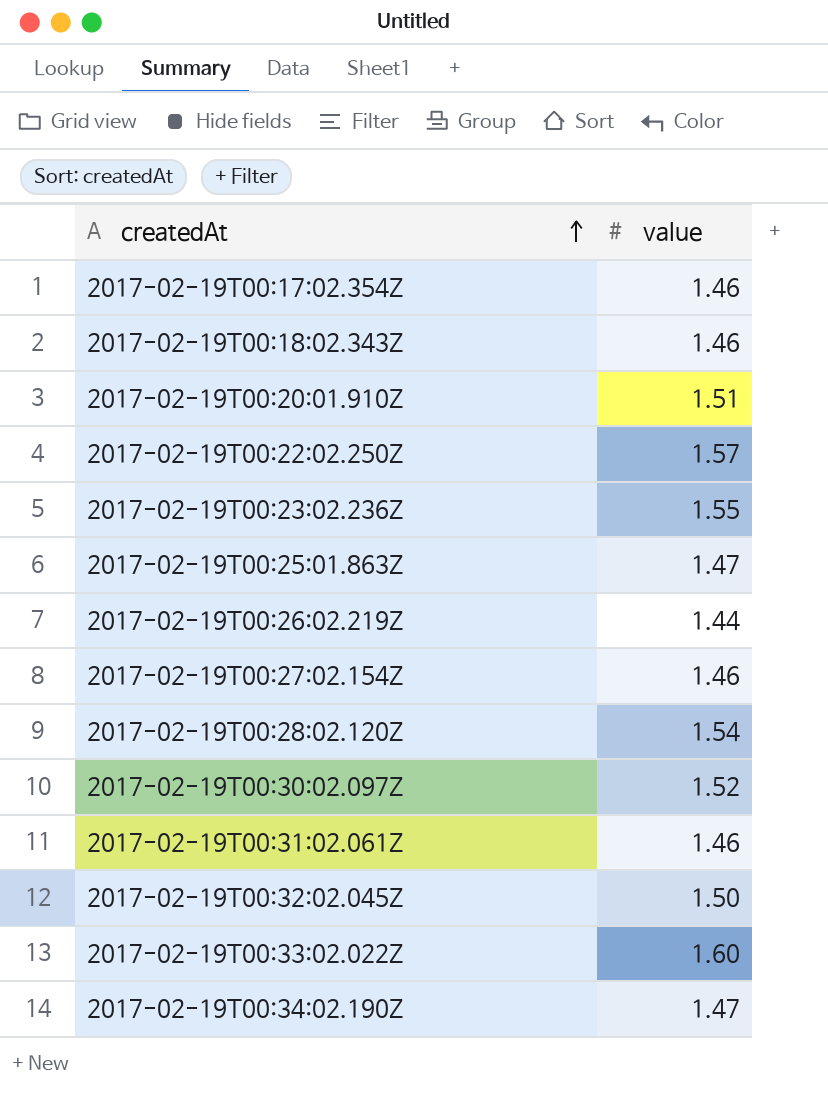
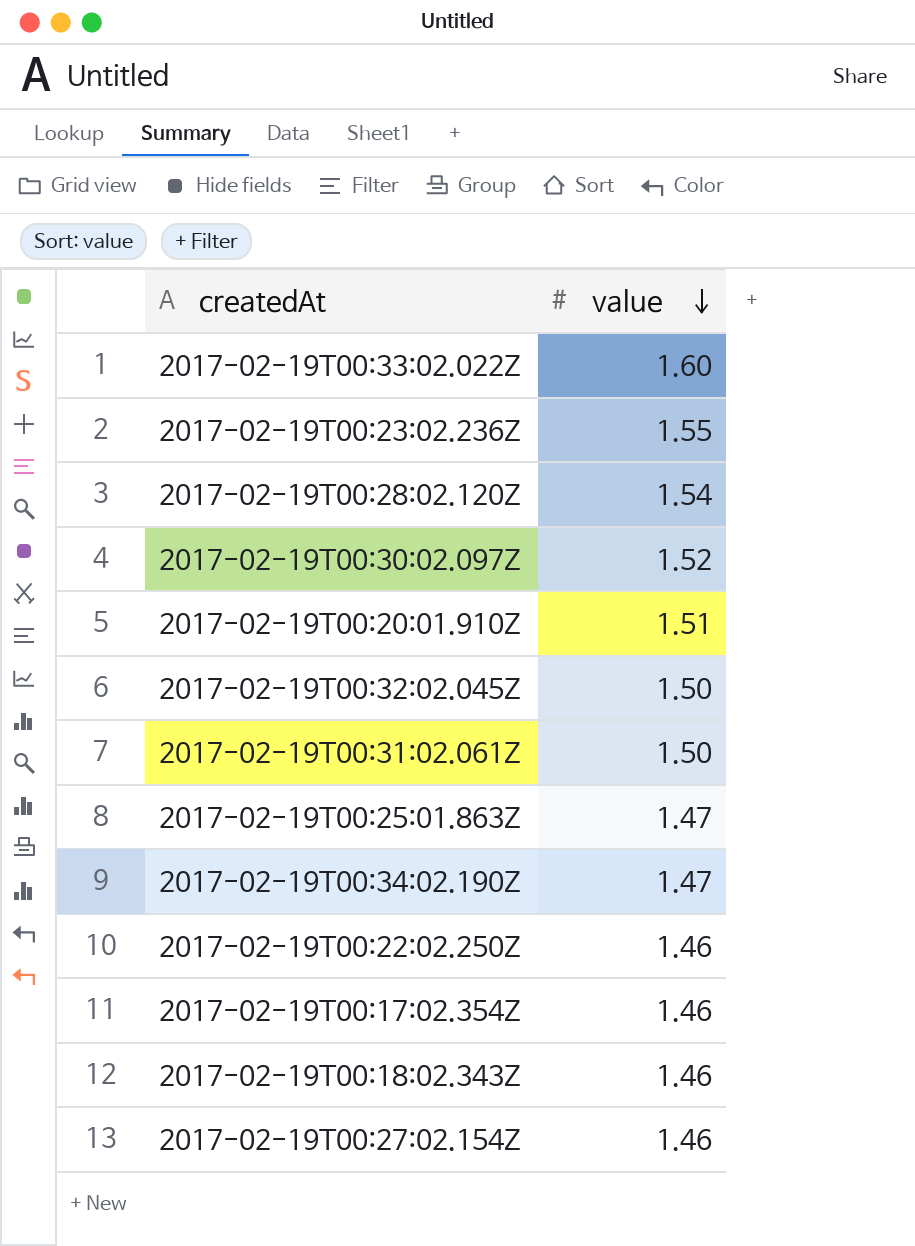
row order: createdAt ascending -> value descending
row 2017-02-19T00:26:02.219Z: 1.44 -> none
2017-02-19T00:31:02.061Z | value: 1.46 -> 1.50
2017-02-19T00:22:02.250Z | value: 1.57 -> 1.46

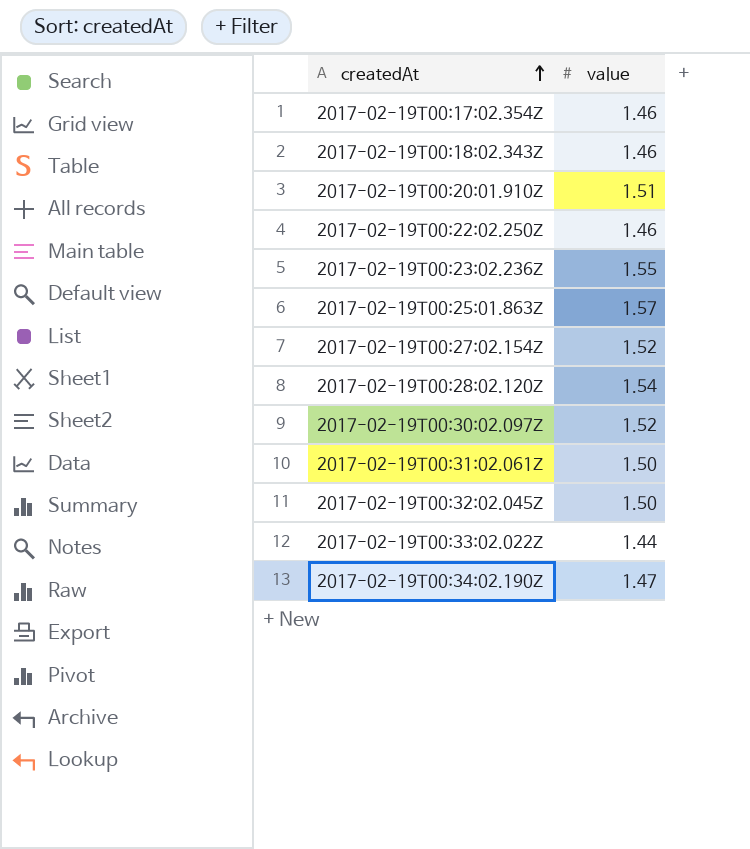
row order: value descending -> createdAt ascending
2017-02-19T00:25:01.863Z | value: 1.47 -> 1.57
2017-02-19T00:27:02.154Z | value: 1.46 -> 1.52
2017-02-19T00:33:02.022Z | value: 1.60 -> 1.44

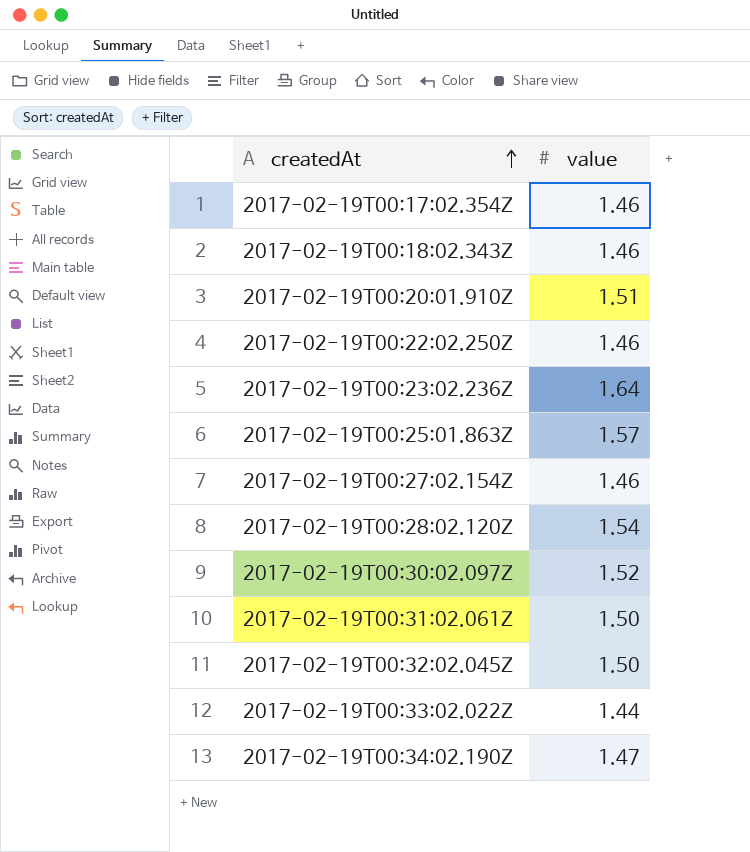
2017-02-19T00:23:02.236Z | value: 1.55 -> 1.64
2017-02-19T00:27:02.154Z | value: 1.52 -> 1.46

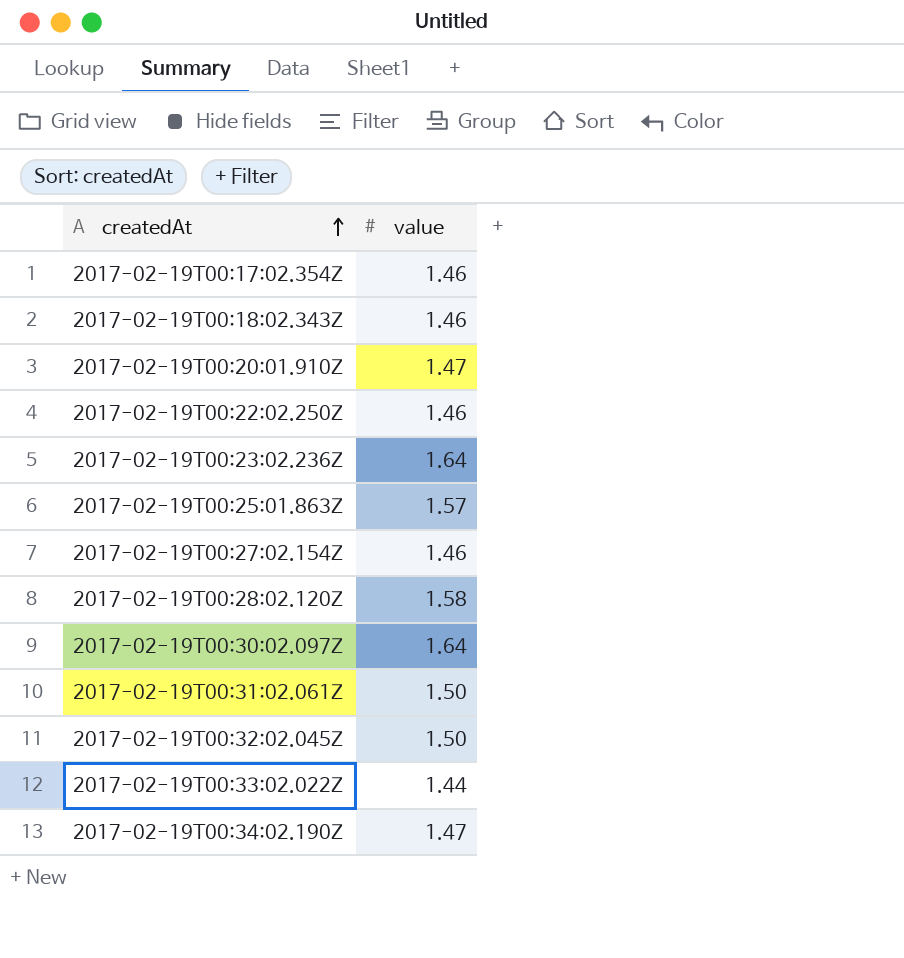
2017-02-19T00:20:01.910Z | value: 1.51 -> 1.47
2017-02-19T00:28:02.120Z | value: 1.54 -> 1.58
2017-02-19T00:30:02.097Z | value: 1.52 -> 1.64

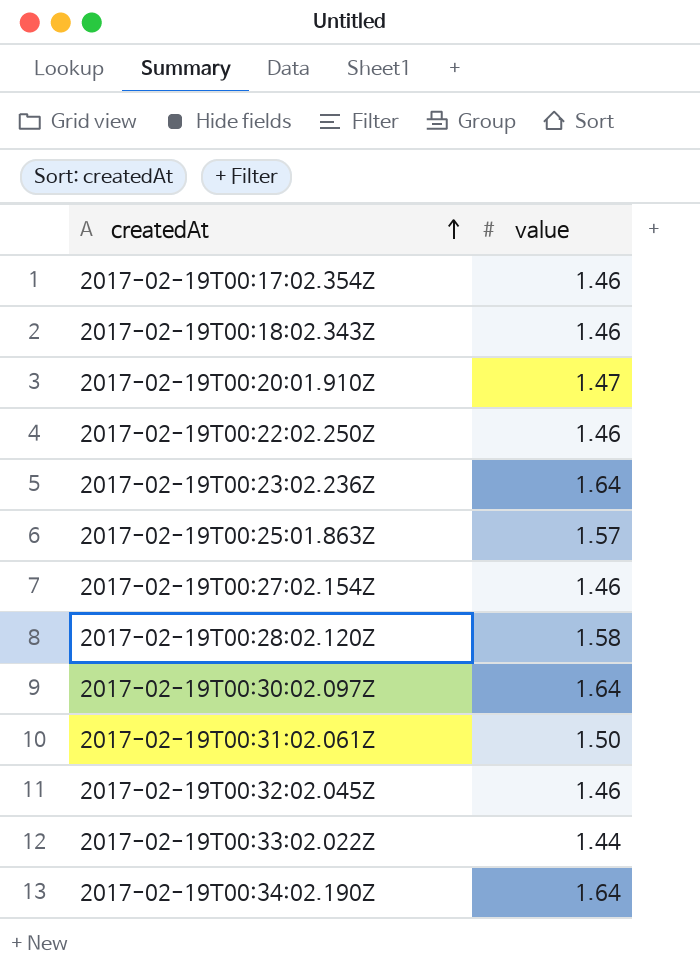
2017-02-19T00:32:02.045Z | value: 1.50 -> 1.46
2017-02-19T00:34:02.190Z | value: 1.47 -> 1.64

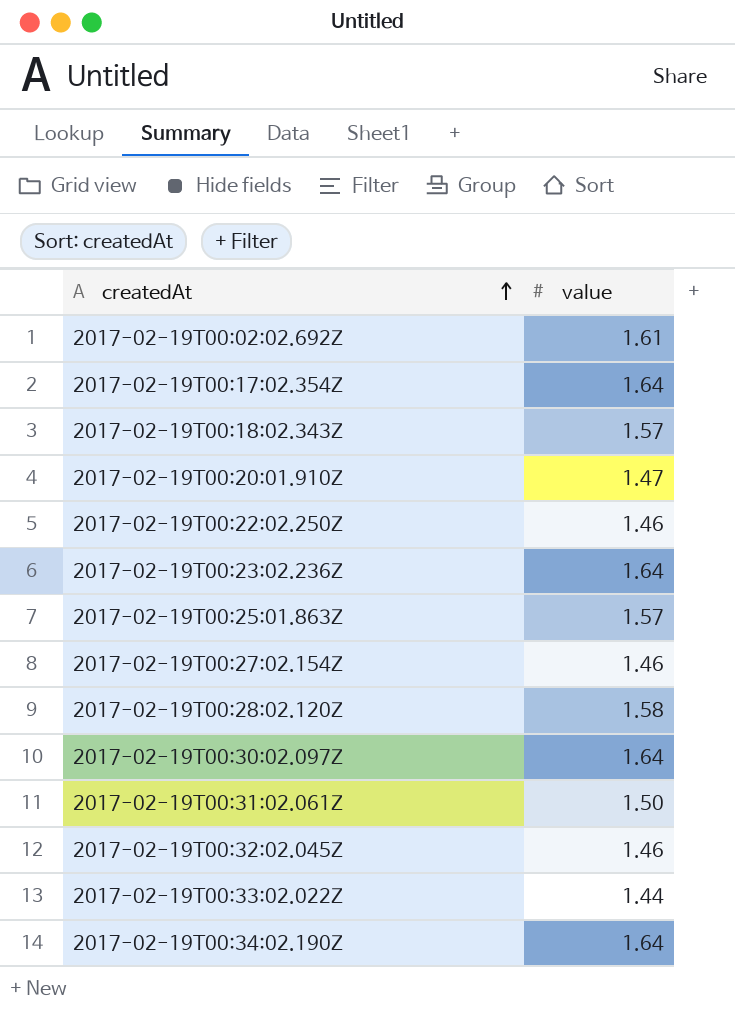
row 2017-02-19T00:02:02.692Z: none -> 1.61
2017-02-19T00:17:02.354Z | value: 1.46 -> 1.64
2017-02-19T00:18:02.343Z | value: 1.46 -> 1.57

